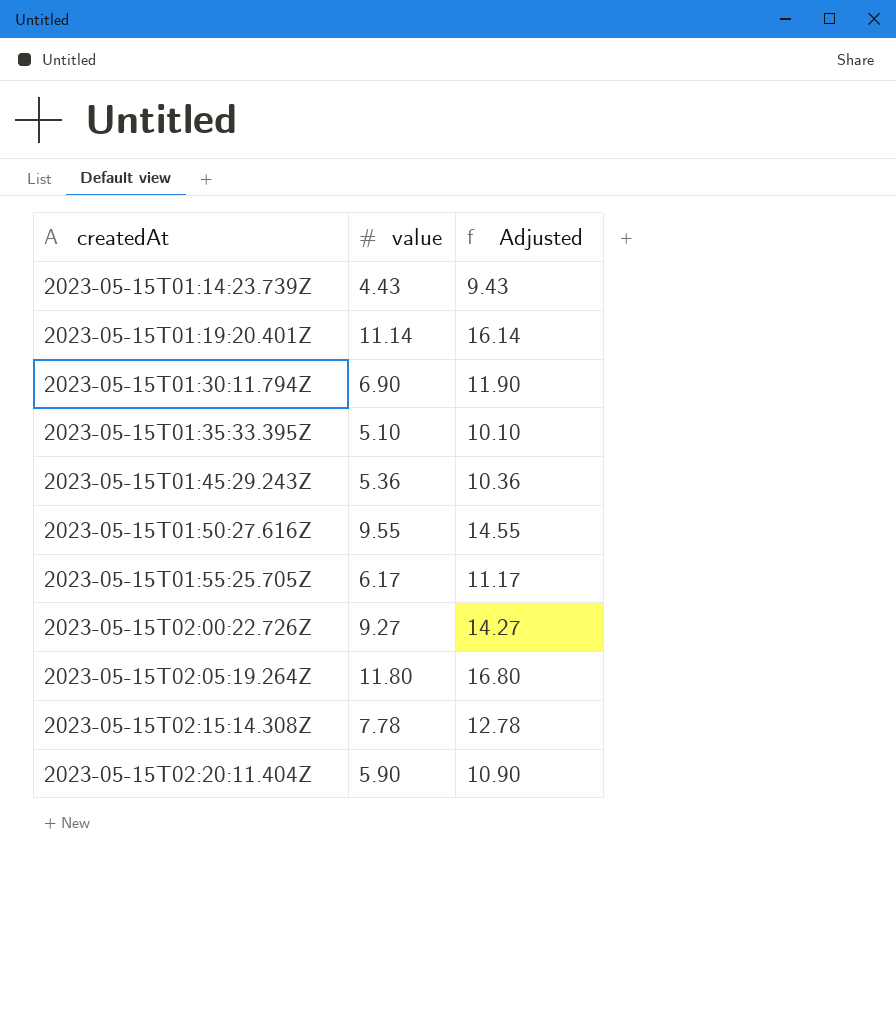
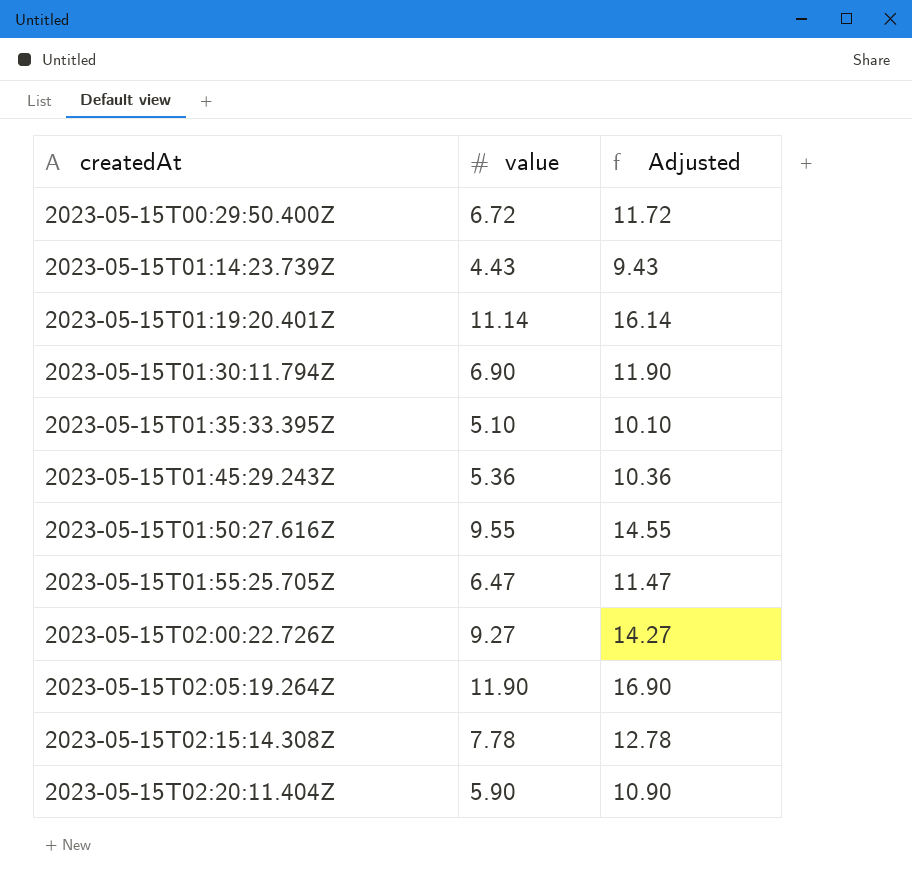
row 2023-05-15T00:29:50.400Z: none -> 6.72 | 11.72
2023-05-15T01:55:25.705Z | value: 6.17 -> 6.47
2023-05-15T01:55:25.705Z | Adjusted: 11.17 -> 11.47
2023-05-15T02:05:19.264Z | value: 11.80 -> 11.90
2023-05-15T02:05:19.264Z | Adjusted: 16.80 -> 16.90

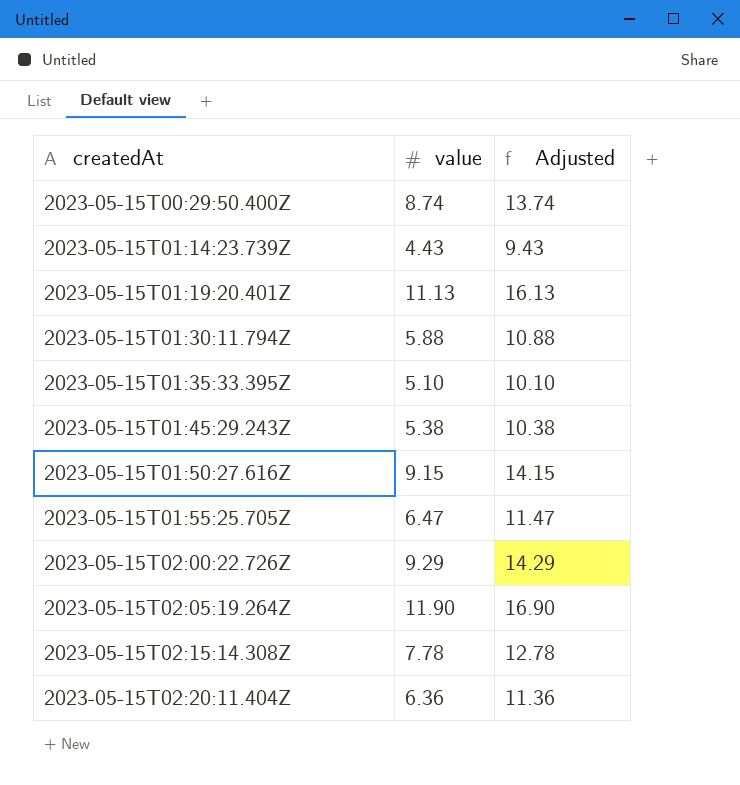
2023-05-15T00:29:50.400Z | value: 6.72 -> 8.74
2023-05-15T00:29:50.400Z | Adjusted: 11.72 -> 13.74
2023-05-15T01:19:20.401Z | value: 11.14 -> 11.13
2023-05-15T01:19:20.401Z | Adjusted: 16.14 -> 16.13
2023-05-15T01:30:11.794Z | value: 6.90 -> 5.88
2023-05-15T01:30:11.794Z | Adjusted: 11.90 -> 10.88
2023-05-15T01:45:29.243Z | value: 5.36 -> 5.38
2023-05-15T01:45:29.243Z | Adjusted: 10.36 -> 10.38
2023-05-15T01:50:27.616Z | value: 9.55 -> 9.15
2023-05-15T01:50:27.616Z | Adjusted: 14.55 -> 14.15
2023-05-15T02:00:22.726Z | value: 9.27 -> 9.29
2023-05-15T02:00:22.726Z | Adjusted: 14.27 -> 14.29
2023-05-15T02:20:11.404Z | value: 5.90 -> 6.36
2023-05-15T02:20:11.404Z | Adjusted: 10.90 -> 11.36

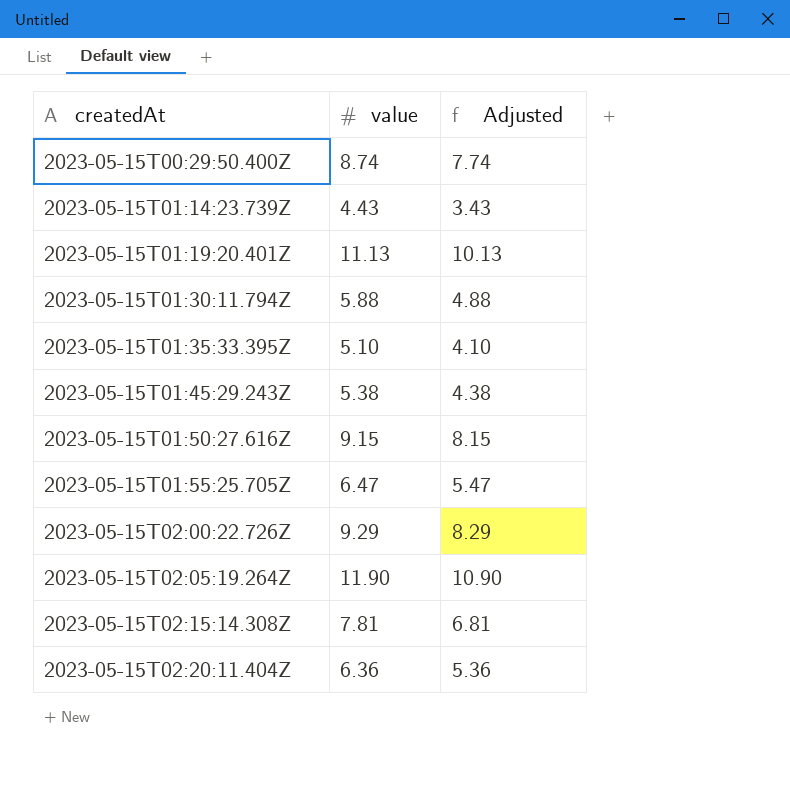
column Adjusted | formula: [value] + 5 -> [value] - 1
2023-05-15T02:15:14.308Z | value: 7.78 -> 7.81

